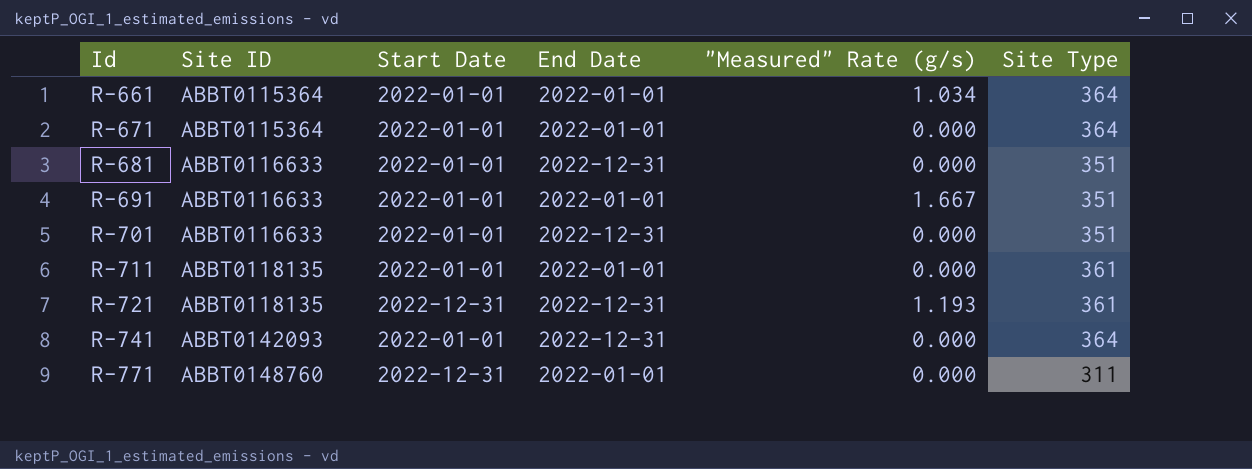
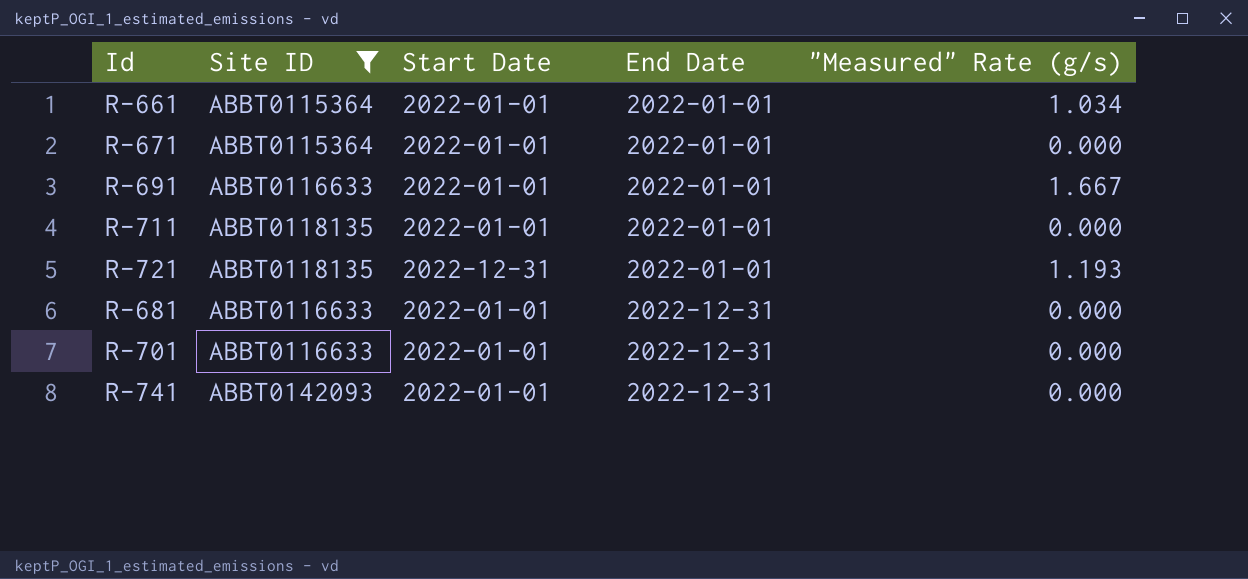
filter: none -> Site ID != ABBT0148760
row order: Id ascending -> End Date ascending
column Site Type | position: 6 -> none
R-721 | End Date: 2022-12-31 -> 2022-01-01

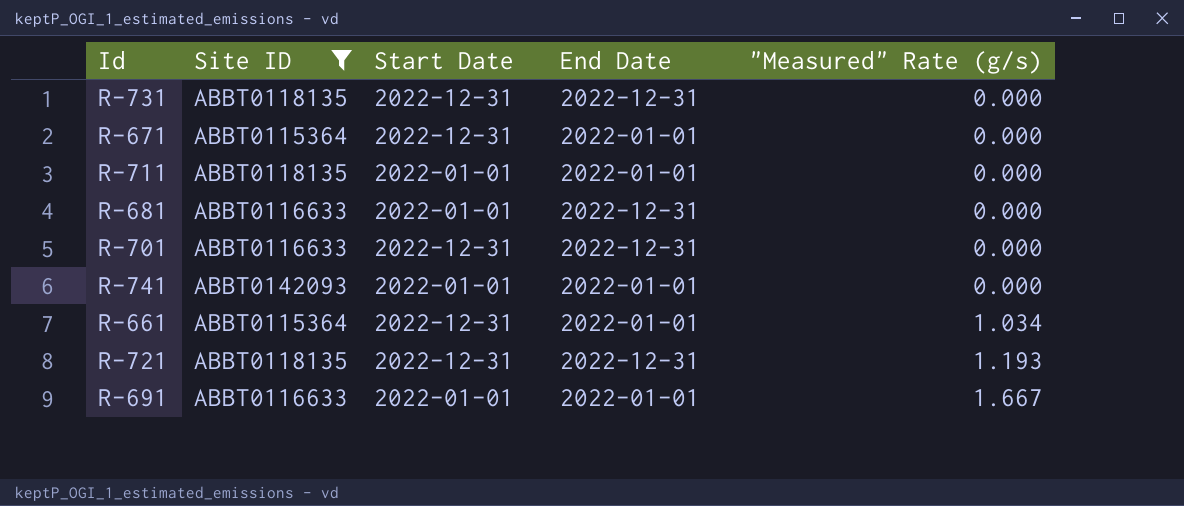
row order: End Date ascending -> "Measured" Rate (g/s) ascending
row R-731: none -> ABBT0118135 | 2022-12-31 | 2022-12-31 | 0.000
R-671 | Start Date: 2022-01-01 -> 2022-12-31
R-701 | Start Date: 2022-01-01 -> 2022-12-31
R-741 | End Date: 2022-12-31 -> 2022-01-01
R-661 | Start Date: 2022-01-01 -> 2022-12-31
R-721 | End Date: 2022-01-01 -> 2022-12-31

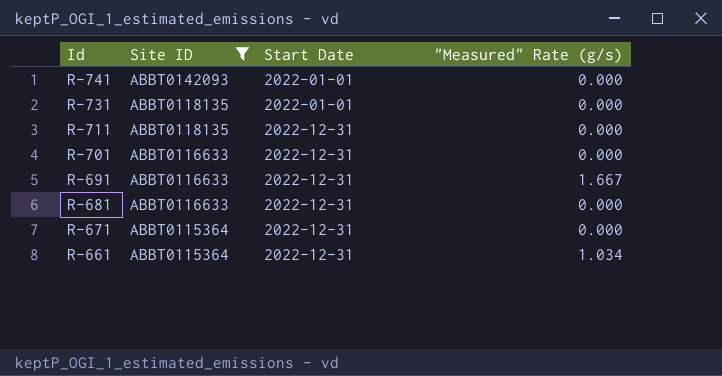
row order: "Measured" Rate (g/s) ascending -> Id descending
column End Date | position: 4 -> none
row R-721: ABBT0118135 | 2022-12-31 | 2022-12-31 | 1.193 -> none
R-731 | Start Date: 2022-12-31 -> 2022-01-01
R-711 | Start Date: 2022-01-01 -> 2022-12-31
R-691 | Start Date: 2022-01-01 -> 2022-12-31
R-681 | Start Date: 2022-01-01 -> 2022-12-31

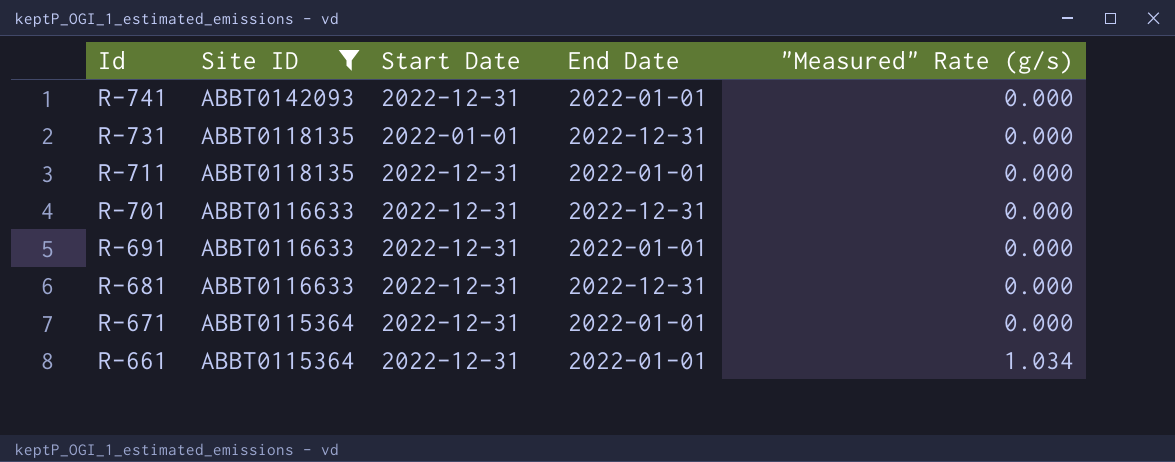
column End Date | position: none -> 4
R-741 | Start Date: 2022-01-01 -> 2022-12-31
R-691 | "Measured" Rate (g/s): 1.667 -> 0.000

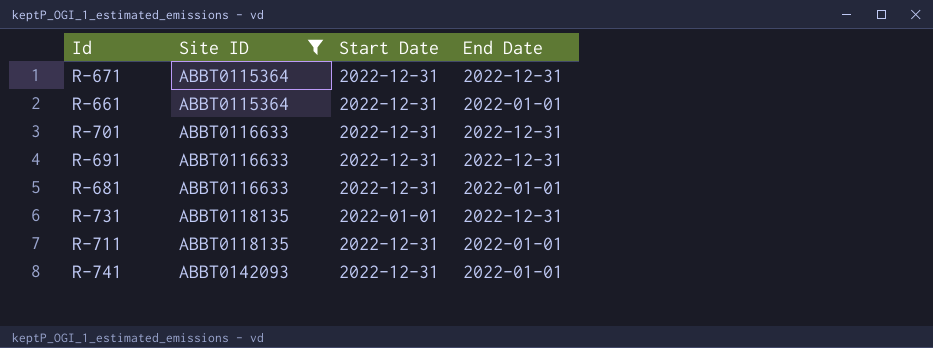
row order: Id descending -> Site ID ascending
column "Measured" Rate (g/s) | position: 5 -> none
R-671 | End Date: 2022-01-01 -> 2022-12-31
R-691 | End Date: 2022-01-01 -> 2022-12-31
R-681 | End Date: 2022-12-31 -> 2022-01-01

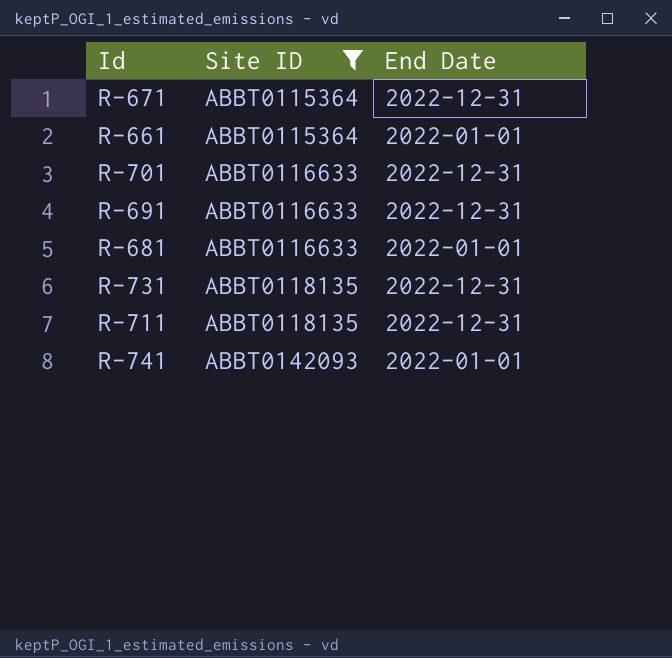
column Start Date | position: 3 -> none
R-711 | End Date: 2022-01-01 -> 2022-12-31

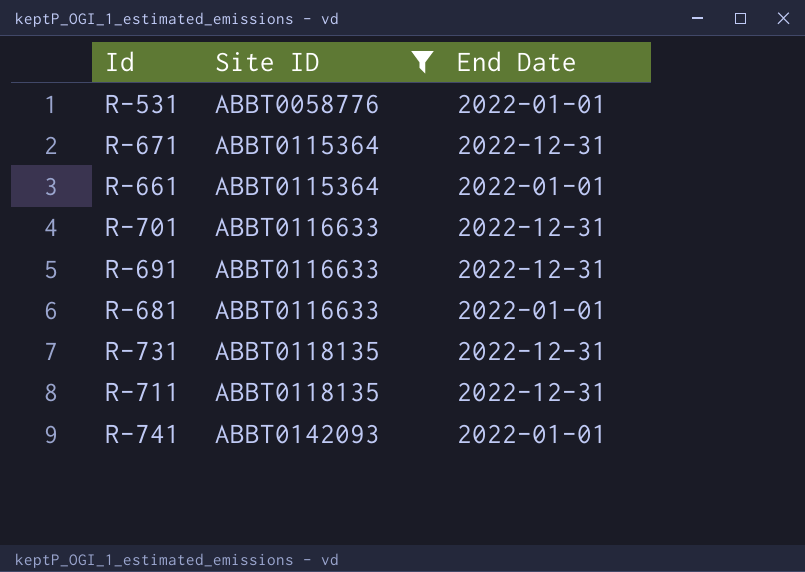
row R-531: none -> ABBT0058776 | 2022-01-01

